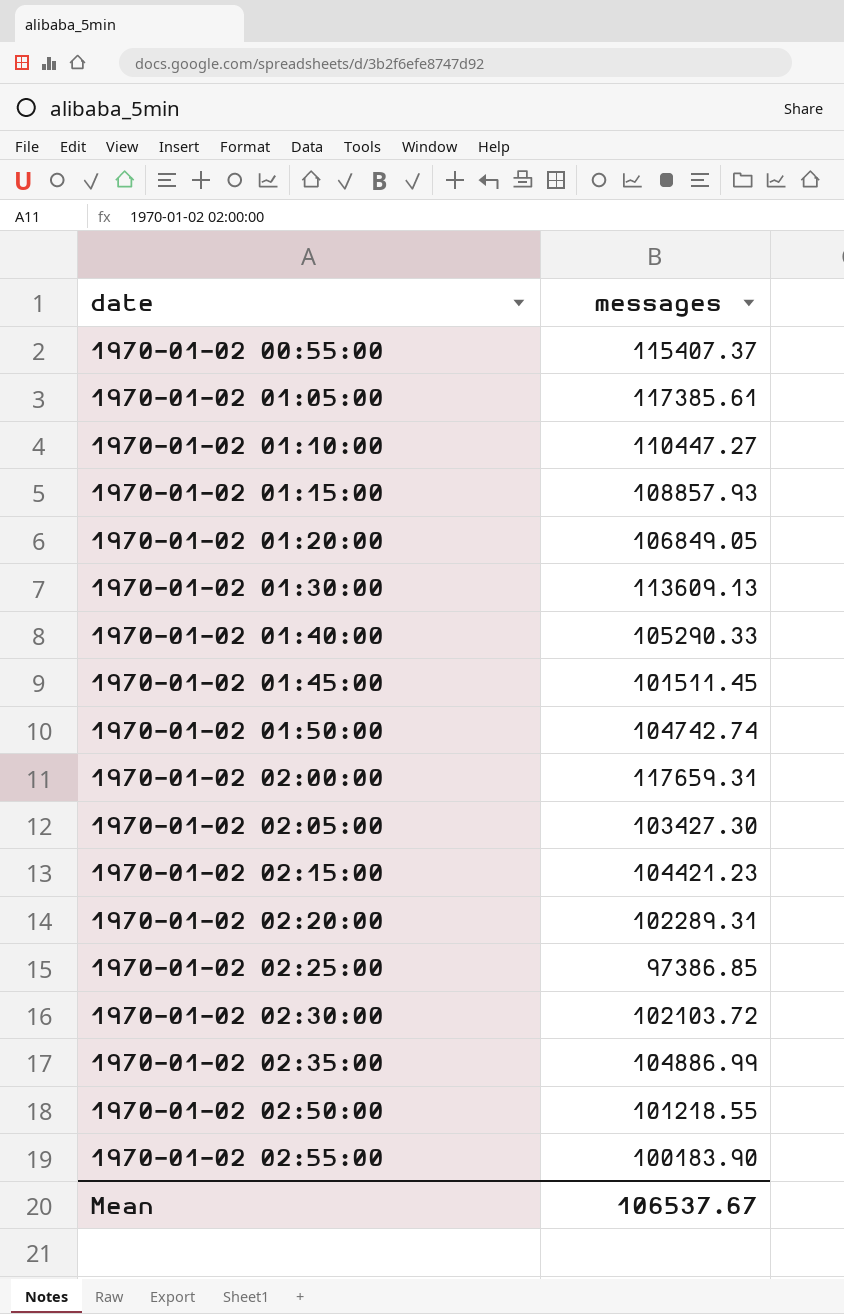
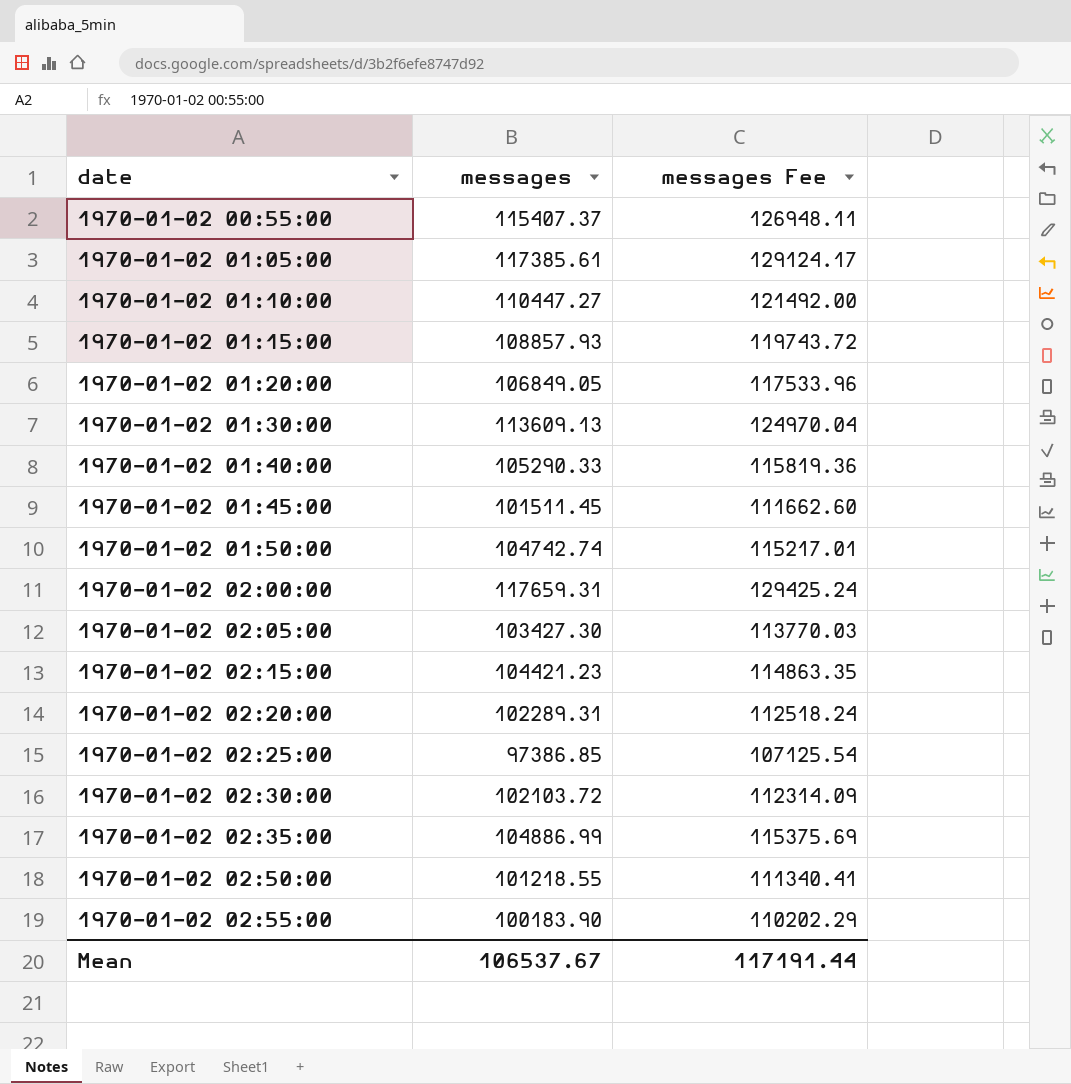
column messages Fee | formula: none -> [messages] * 1.1

